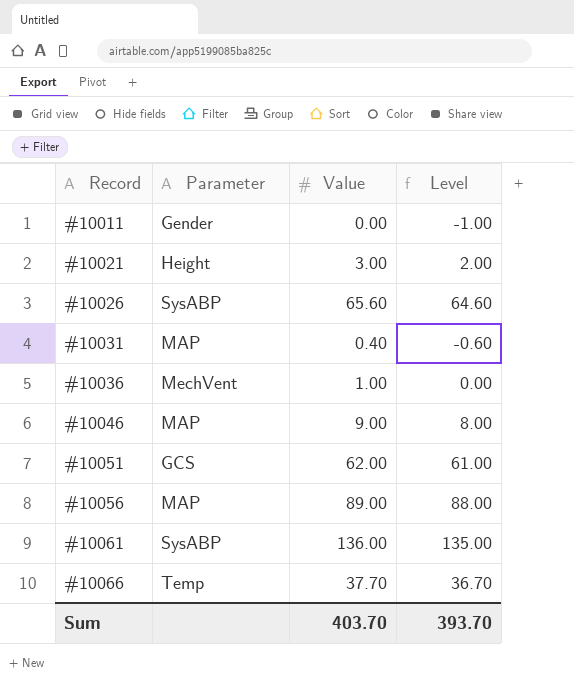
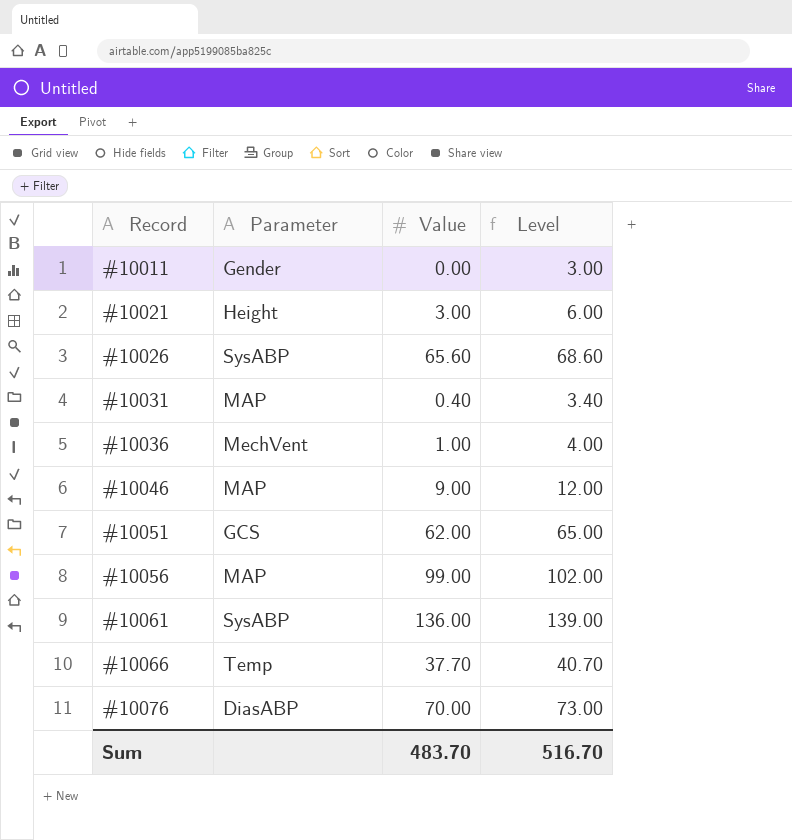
column Level | formula: [Value] - 1 -> [Value] + 3
#10056 | Value: 89.00 -> 99.00
row #10076: none -> DiasABP | 70.00 | 73.00
Sum | Value: 403.70 -> 483.70
Sum | Level: 393.70 -> 516.70

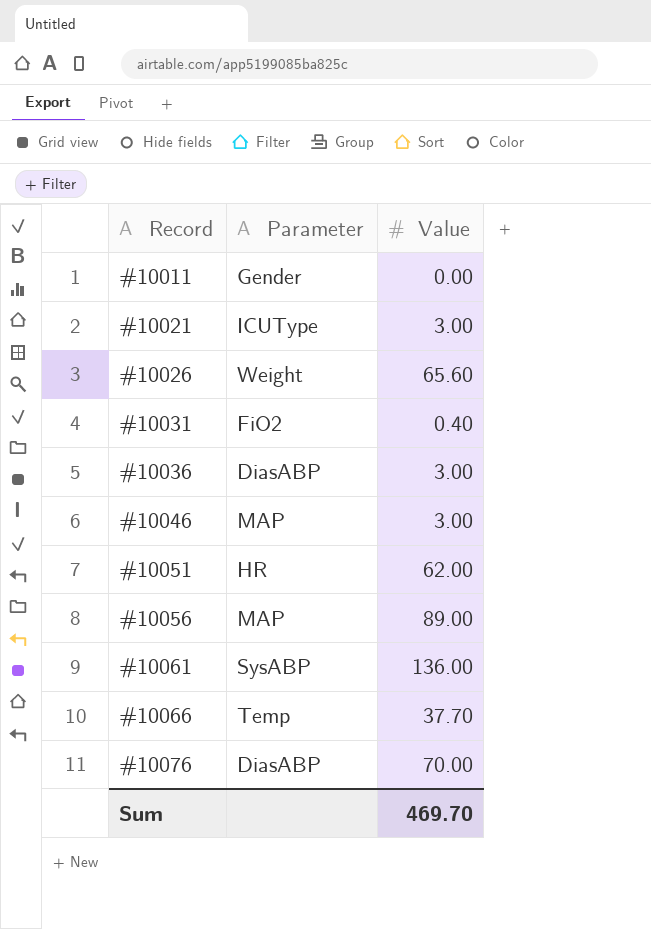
column Level | formula: [Value] + 3 -> none
#10021 | Parameter: Height -> ICUType
#10026 | Parameter: SysABP -> Weight
#10031 | Parameter: MAP -> FiO2
#10036 | Parameter: MechVent -> DiasABP
#10036 | Value: 1.00 -> 3.00
#10046 | Value: 9.00 -> 3.00
#10051 | Parameter: GCS -> HR
#10056 | Value: 99.00 -> 89.00
Sum | Value: 483.70 -> 469.70

